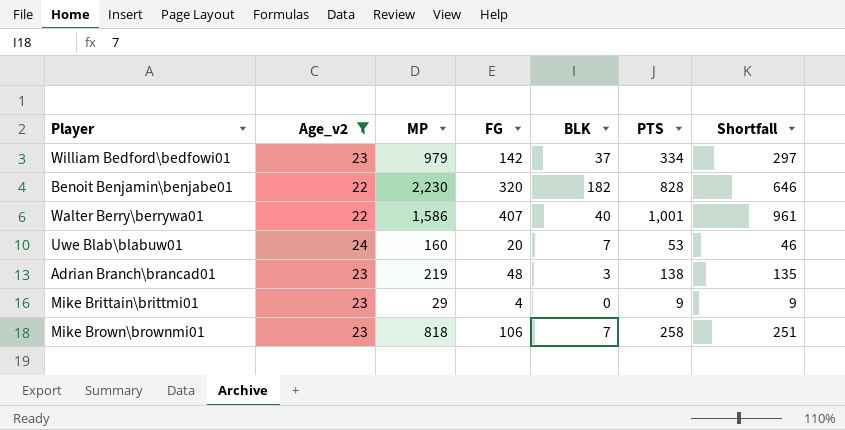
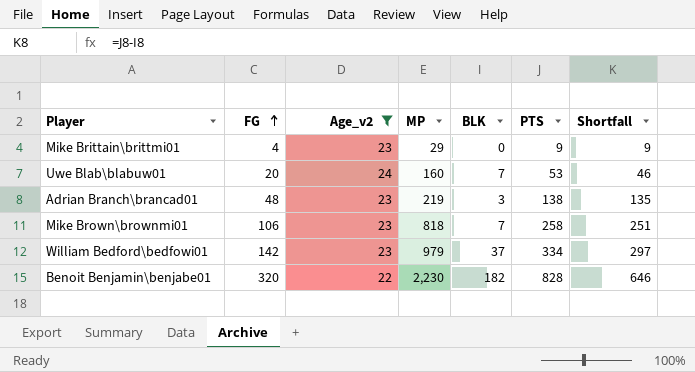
row order: none -> FG ascending
column FG | position: 4 -> 2
row Walter Berry\berrywa01: 22 | 1,586 | 407 | 40 | 1,001 | 961 -> none

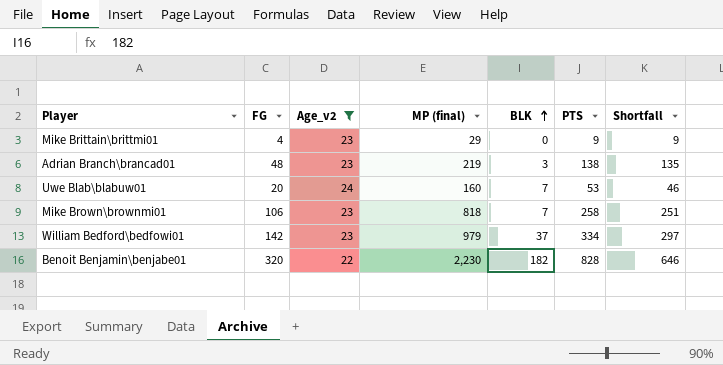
row order: FG ascending -> BLK ascending
column name: MP -> MP (final)

